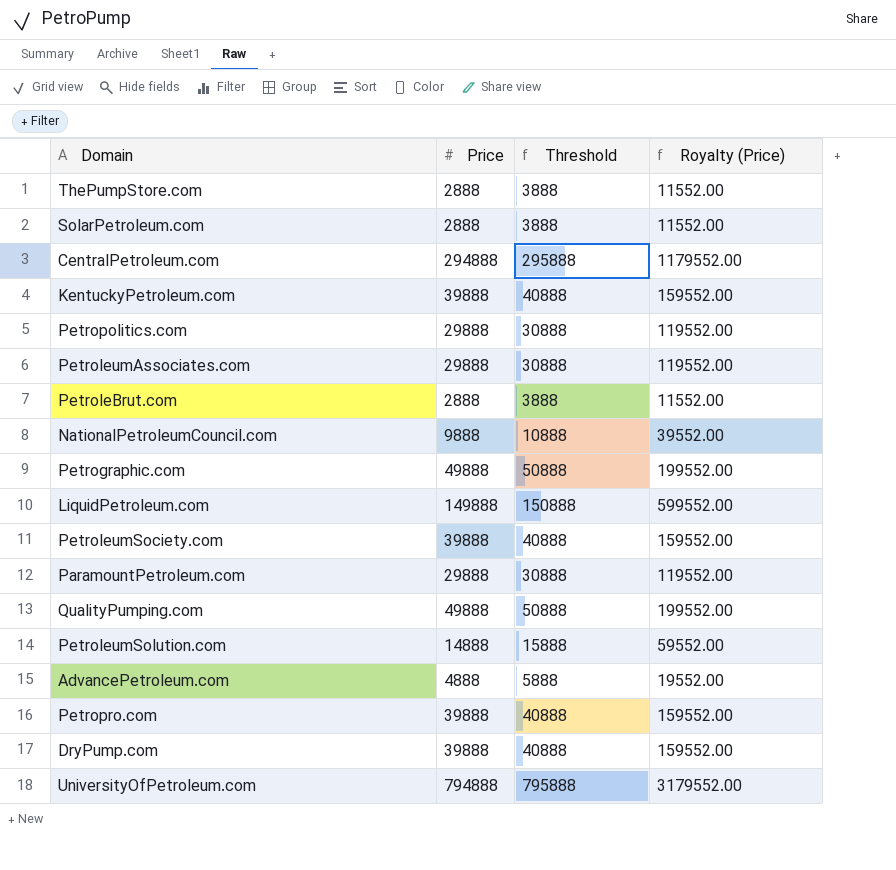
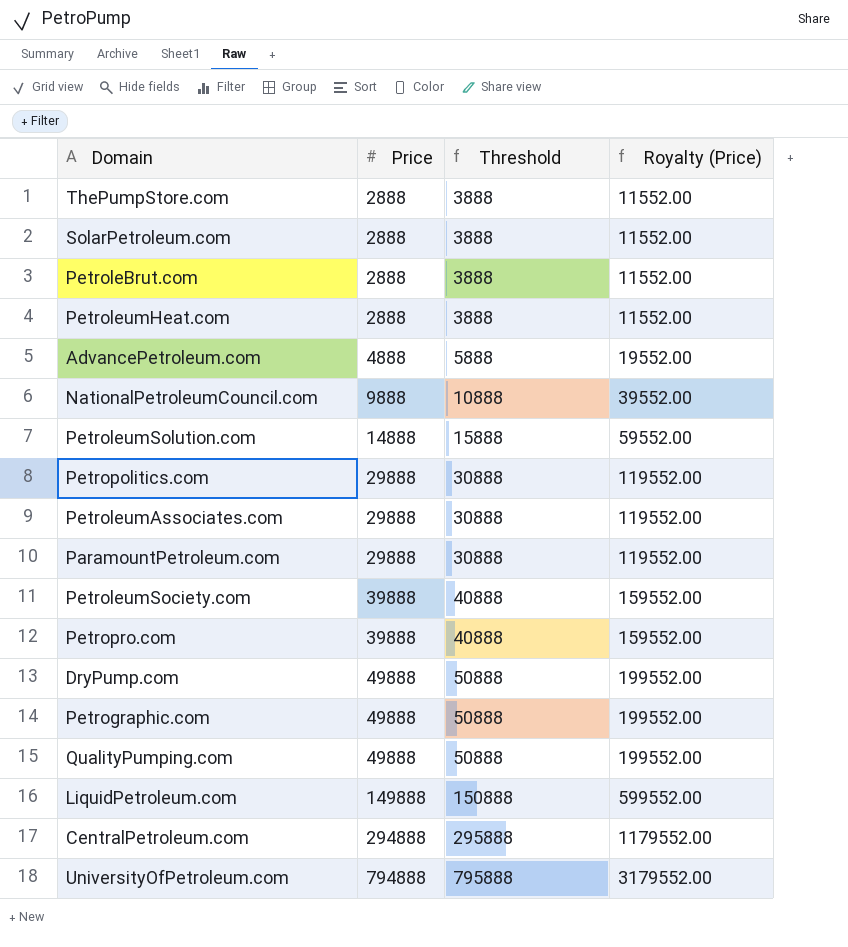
row order: none -> Price ascending
row KentuckyPetroleum.com: 39888 | 40888 | 159552.00 -> none
row PetroleumHeat.com: none -> 2888 | 3888 | 11552.00
DryPump.com | Price: 39888 -> 49888
DryPump.com | Threshold: 40888 -> 50888
DryPump.com | Royalty (Price): 159552.00 -> 199552.00

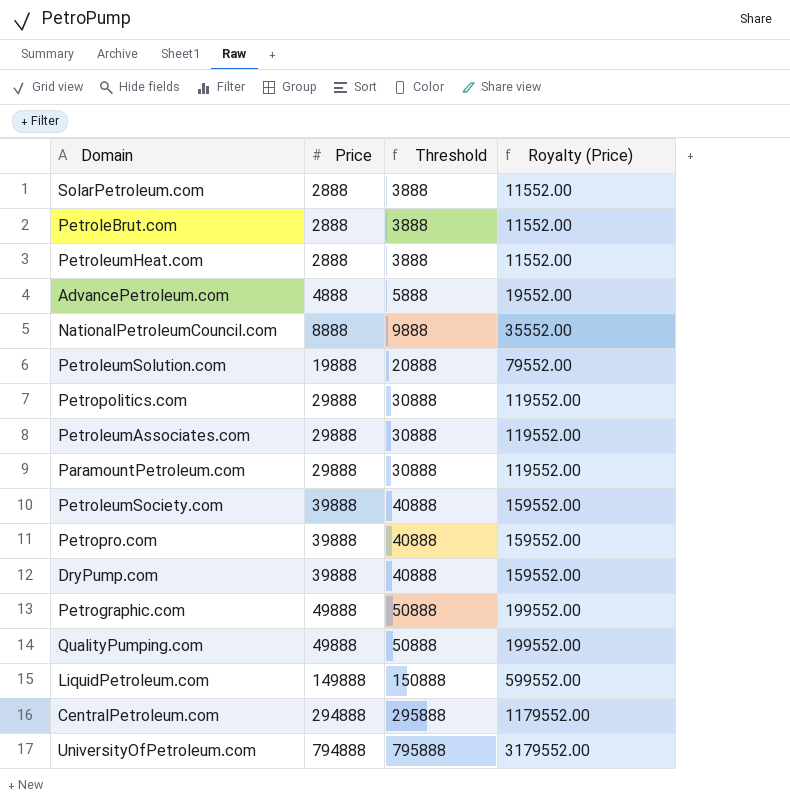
row ThePumpStore.com: 2888 | 3888 | 11552.00 -> none
NationalPetroleumCouncil.com | Price: 9888 -> 8888
NationalPetroleumCouncil.com | Threshold: 10888 -> 9888
NationalPetroleumCouncil.com | Royalty (Price): 39552.00 -> 35552.00
PetroleumSolution.com | Price: 14888 -> 19888
PetroleumSolution.com | Threshold: 15888 -> 20888
PetroleumSolution.com | Royalty (Price): 59552.00 -> 79552.00
DryPump.com | Price: 49888 -> 39888
DryPump.com | Threshold: 50888 -> 40888
DryPump.com | Royalty (Price): 199552.00 -> 159552.00

